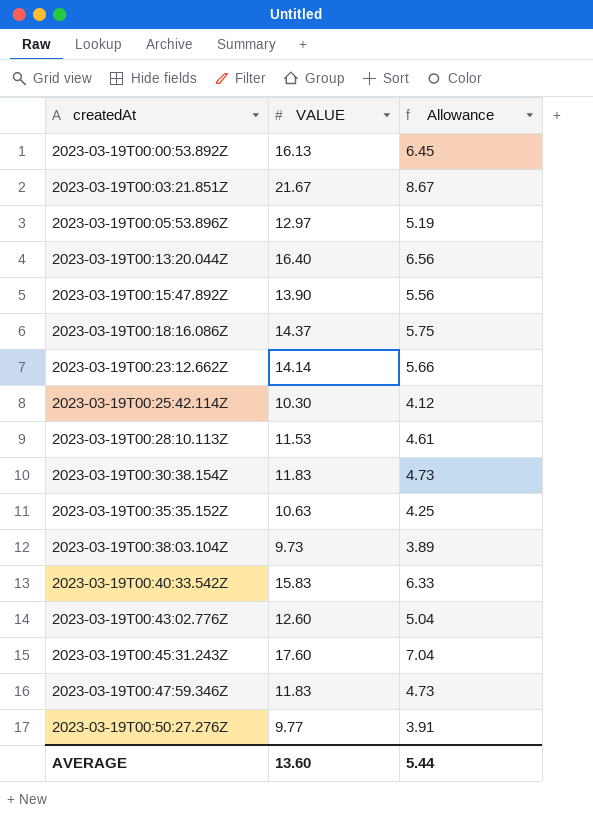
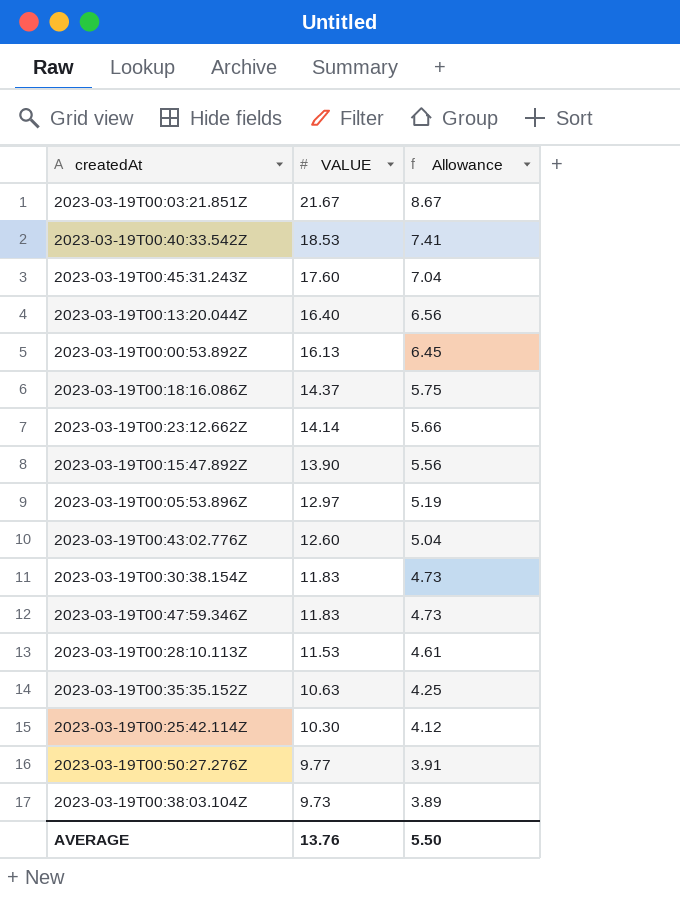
row order: createdAt ascending -> VALUE descending
2023-03-19T00:40:33.542Z | VALUE: 15.83 -> 18.53
2023-03-19T00:40:33.542Z | Allowance: 6.33 -> 7.41
AVERAGE | VALUE: 13.60 -> 13.76
AVERAGE | Allowance: 5.44 -> 5.50

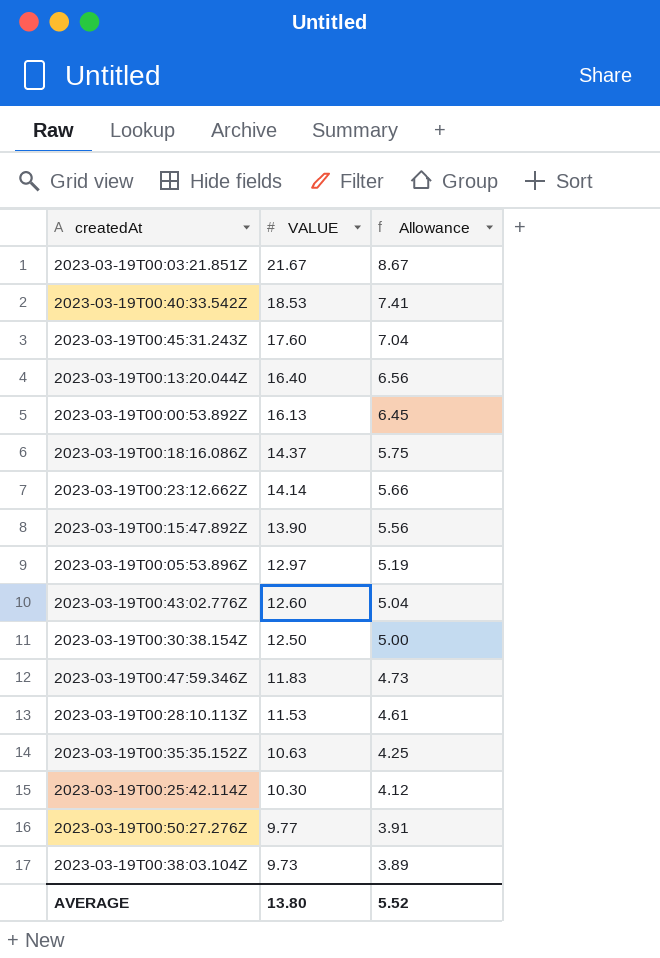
2023-03-19T00:30:38.154Z | VALUE: 11.83 -> 12.50
2023-03-19T00:30:38.154Z | Allowance: 4.73 -> 5.00
AVERAGE | VALUE: 13.76 -> 13.80
AVERAGE | Allowance: 5.50 -> 5.52

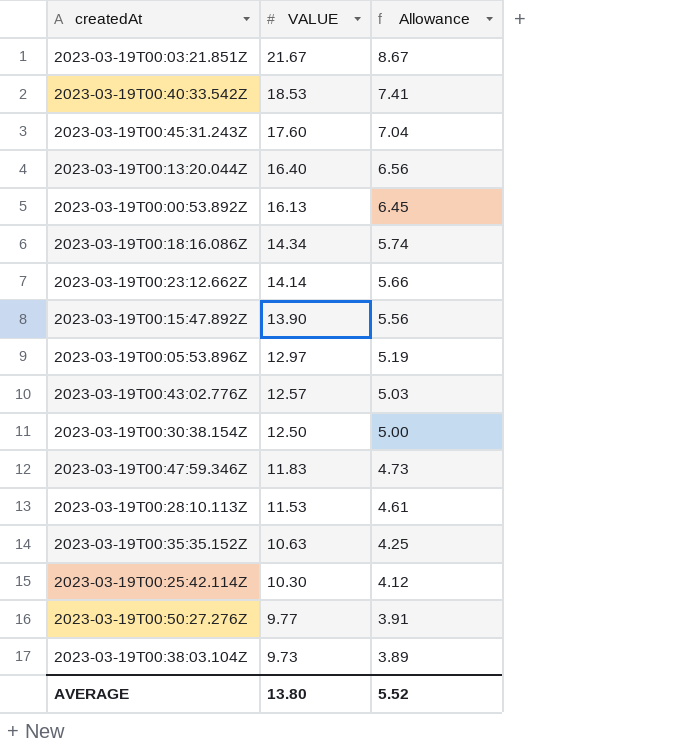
2023-03-19T00:18:16.086Z | VALUE: 14.37 -> 14.34
2023-03-19T00:18:16.086Z | Allowance: 5.75 -> 5.74
2023-03-19T00:43:02.776Z | VALUE: 12.60 -> 12.57
2023-03-19T00:43:02.776Z | Allowance: 5.04 -> 5.03

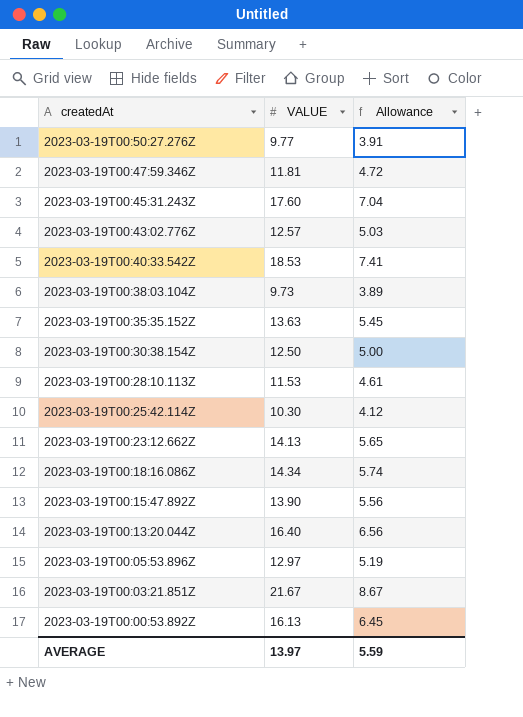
row order: VALUE descending -> createdAt descending
2023-03-19T00:47:59.346Z | VALUE: 11.83 -> 11.81
2023-03-19T00:47:59.346Z | Allowance: 4.73 -> 4.72
2023-03-19T00:35:35.152Z | VALUE: 10.63 -> 13.63
2023-03-19T00:35:35.152Z | Allowance: 4.25 -> 5.45
2023-03-19T00:23:12.662Z | VALUE: 14.14 -> 14.13
2023-03-19T00:23:12.662Z | Allowance: 5.66 -> 5.65
AVERAGE | VALUE: 13.80 -> 13.97
AVERAGE | Allowance: 5.52 -> 5.59

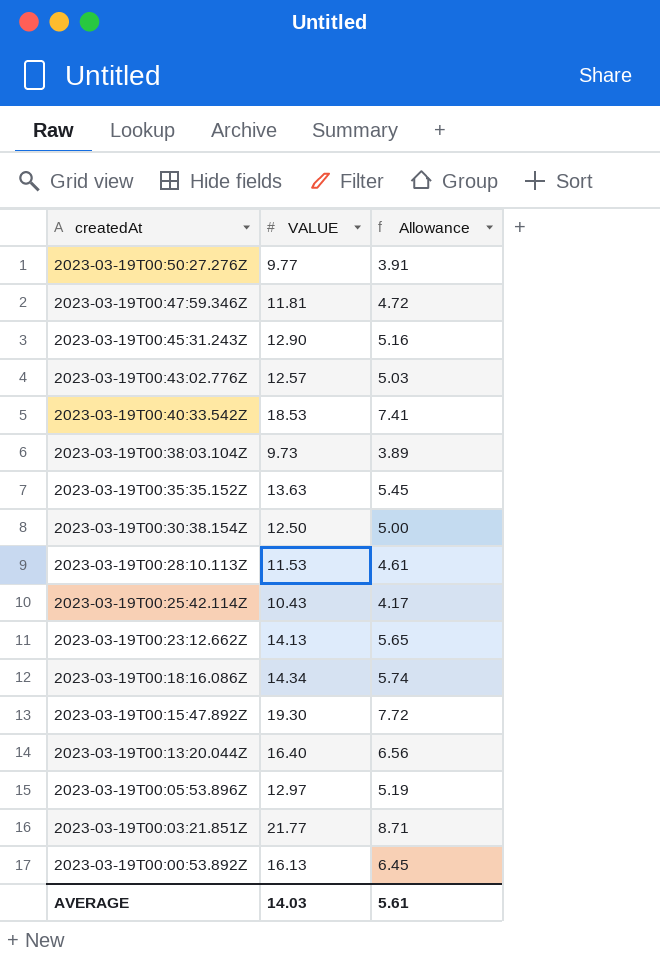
2023-03-19T00:45:31.243Z | VALUE: 17.60 -> 12.90
2023-03-19T00:45:31.243Z | Allowance: 7.04 -> 5.16
2023-03-19T00:25:42.114Z | VALUE: 10.30 -> 10.43
2023-03-19T00:25:42.114Z | Allowance: 4.12 -> 4.17
2023-03-19T00:15:47.892Z | VALUE: 13.90 -> 19.30
2023-03-19T00:15:47.892Z | Allowance: 5.56 -> 7.72
2023-03-19T00:03:21.851Z | VALUE: 21.67 -> 21.77
2023-03-19T00:03:21.851Z | Allowance: 8.67 -> 8.71
AVERAGE | VALUE: 13.97 -> 14.03
AVERAGE | Allowance: 5.59 -> 5.61

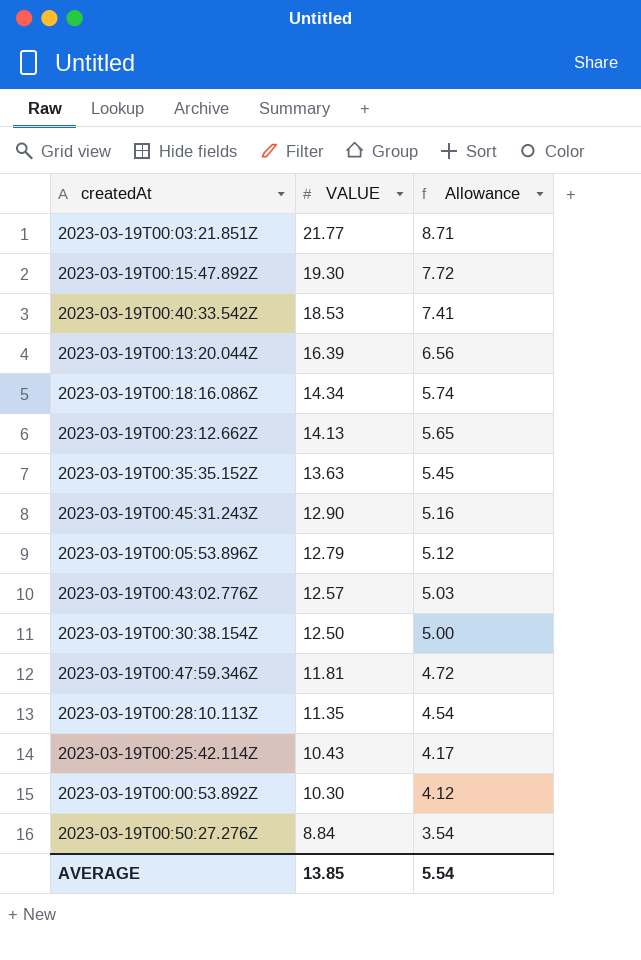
row order: createdAt descending -> VALUE descending
row 2023-03-19T00:38:03.104Z: 9.73 | 3.89 -> none
2023-03-19T00:13:20.044Z | VALUE: 16.40 -> 16.39
2023-03-19T00:05:53.896Z | VALUE: 12.97 -> 12.79
2023-03-19T00:05:53.896Z | Allowance: 5.19 -> 5.12
2023-03-19T00:28:10.113Z | VALUE: 11.53 -> 11.35
2023-03-19T00:28:10.113Z | Allowance: 4.61 -> 4.54
2023-03-19T00:00:53.892Z | VALUE: 16.13 -> 10.30
2023-03-19T00:00:53.892Z | Allowance: 6.45 -> 4.12
2023-03-19T00:50:27.276Z | VALUE: 9.77 -> 8.84
2023-03-19T00:50:27.276Z | Allowance: 3.91 -> 3.54
AVERAGE | VALUE: 14.03 -> 13.85
AVERAGE | Allowance: 5.61 -> 5.54

